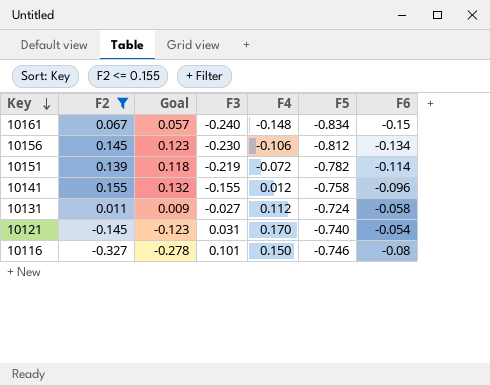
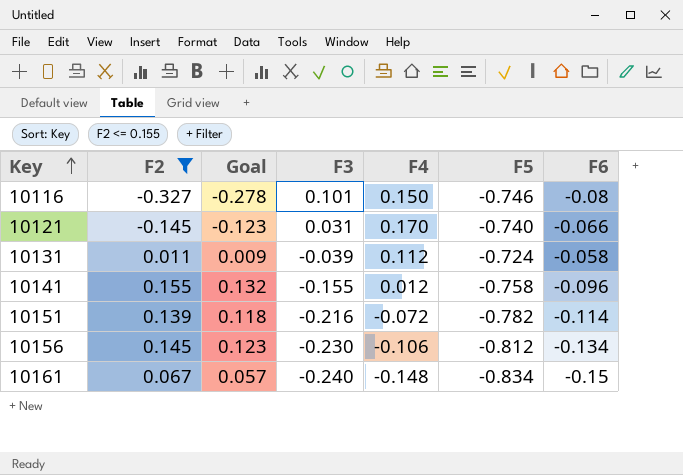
row order: Key descending -> Key ascending
10121 | F6: -0.054 -> -0.066
10131 | F3: -0.027 -> -0.039
10151 | F3: -0.219 -> -0.216

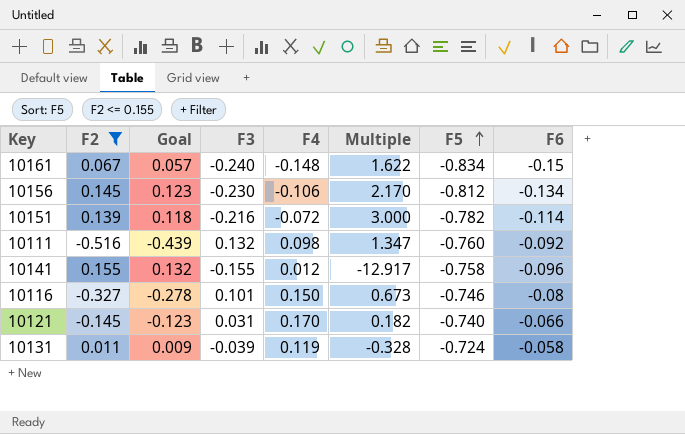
row order: Key ascending -> F5 ascending
column Multiple | formula: none -> [F3] / [F4]
row 10111: none -> -0.516 | -0.439 | 0.132 | 0.098 | 1.347 | -0.760 | -0.092
10131 | F4: 0.112 -> 0.119

